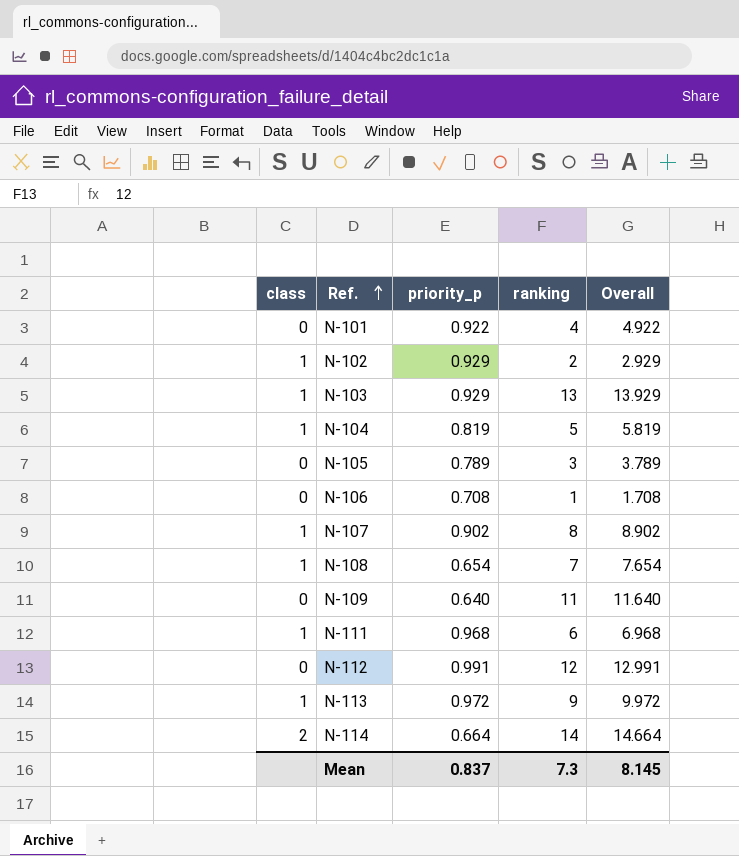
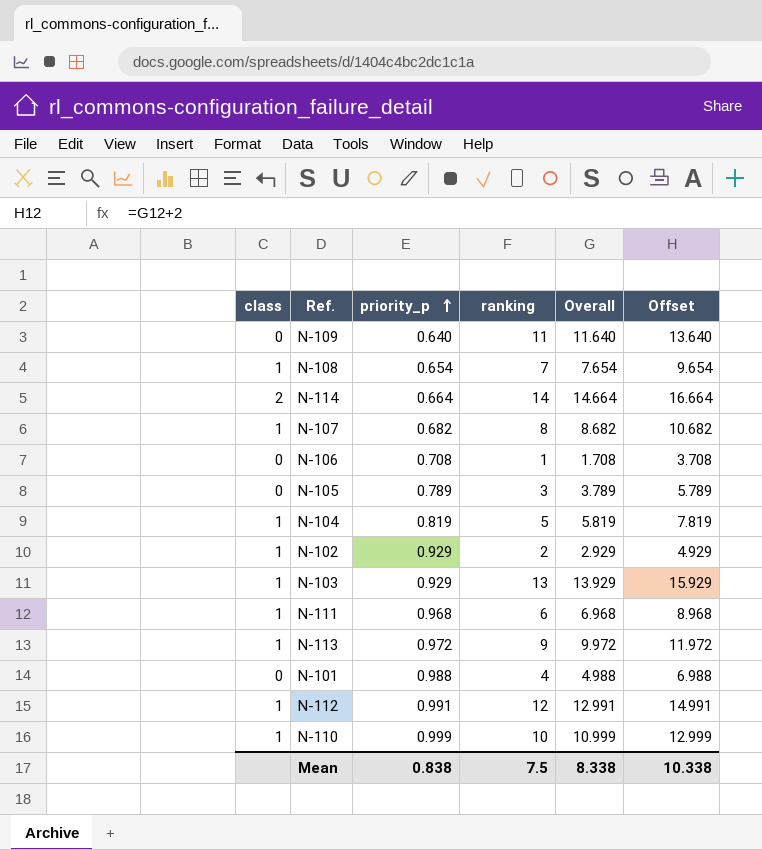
row order: Ref. ascending -> priority_p ascending
column Offset | formula: none -> [Overall] + 2
N-107 | priority_p: 0.902 -> 0.682
N-107 | Overall: 8.902 -> 8.682
N-101 | priority_p: 0.922 -> 0.988
N-101 | Overall: 4.922 -> 4.988
N-112 | class: 0 -> 1
row N-110: none -> 1 | 0.999 | 10 | 10.999 | 12.999
Mean | priority_p: 0.837 -> 0.838
Mean | ranking: 7.3 -> 7.5
Mean | Overall: 8.145 -> 8.338

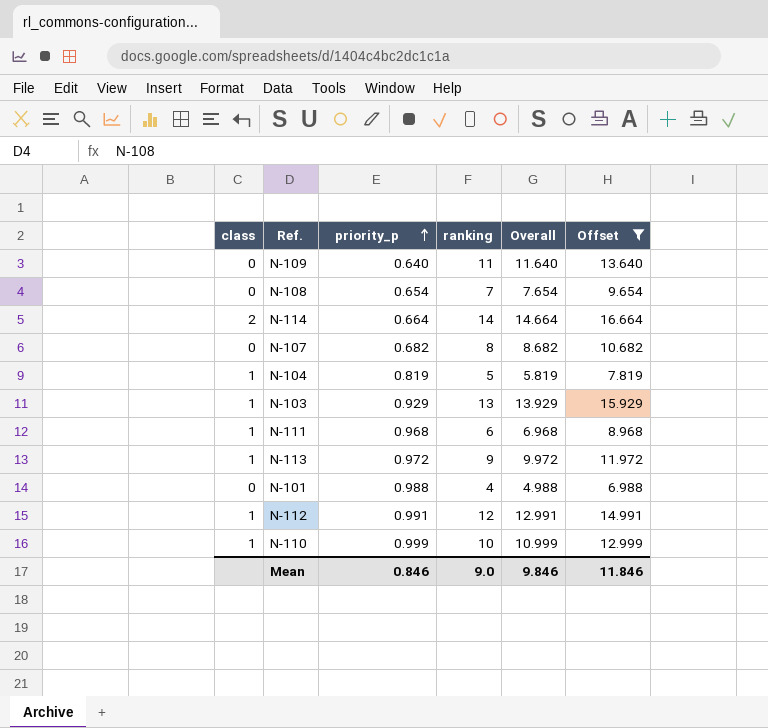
filter: none -> Offset >= 6.988
N-108 | class: 1 -> 0
N-107 | class: 1 -> 0
Mean | priority_p: 0.838 -> 0.846
Mean | ranking: 7.5 -> 9.0
Mean | Overall: 8.338 -> 9.846
Mean | Offset: 10.338 -> 11.846

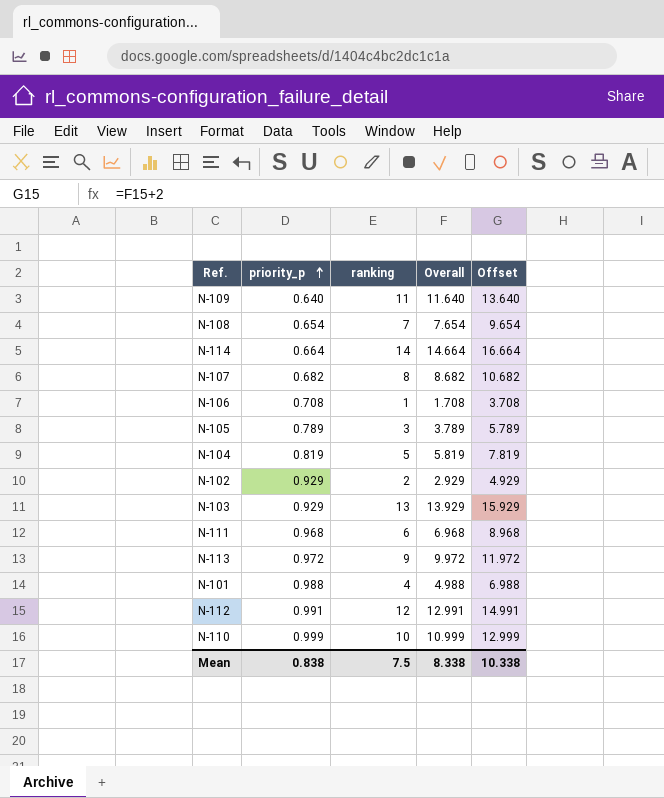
filter: Offset >= 6.988 -> none
column class | position: 1 -> none
Mean | priority_p: 0.846 -> 0.838
Mean | ranking: 9.0 -> 7.5
Mean | Overall: 9.846 -> 8.338
Mean | Offset: 11.846 -> 10.338

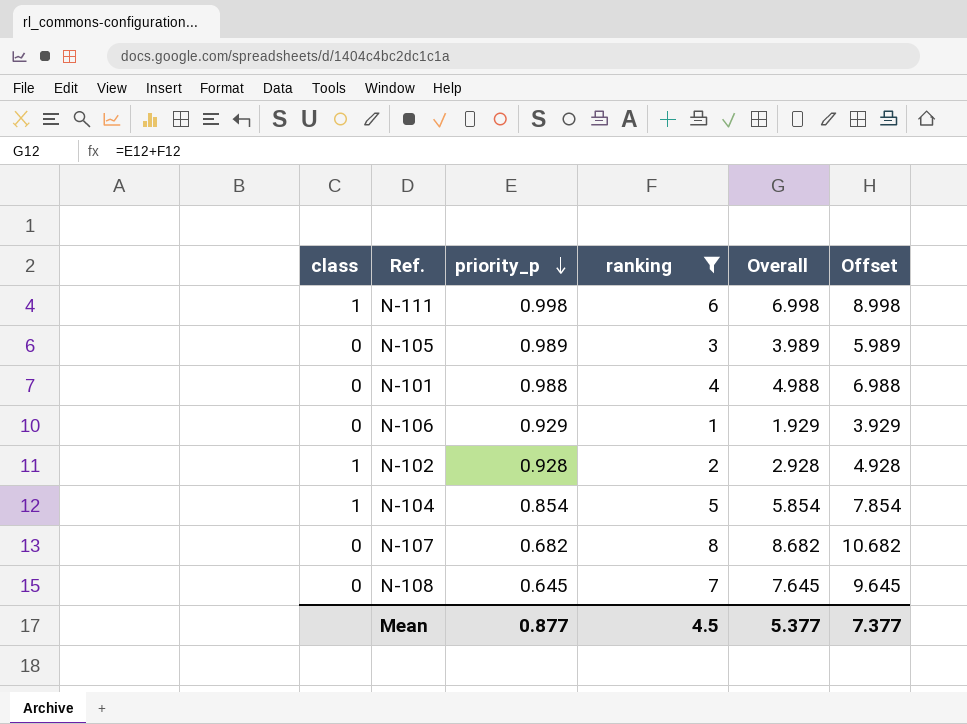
filter: none -> ranking <= 8
row order: priority_p ascending -> priority_p descending
column class | position: none -> 1
N-111 | priority_p: 0.968 -> 0.998
N-111 | Overall: 6.968 -> 6.998
N-111 | Offset: 8.968 -> 8.998
N-105 | priority_p: 0.789 -> 0.989
N-105 | Overall: 3.789 -> 3.989
N-105 | Offset: 5.789 -> 5.989
N-106 | priority_p: 0.708 -> 0.929
N-106 | Overall: 1.708 -> 1.929
N-106 | Offset: 3.708 -> 3.929
N-102 | priority_p: 0.929 -> 0.928
N-102 | Overall: 2.929 -> 2.928
N-102 | Offset: 4.929 -> 4.928
N-104 | priority_p: 0.819 -> 0.854
N-104 | Overall: 5.819 -> 5.854
N-104 | Offset: 7.819 -> 7.854
N-108 | priority_p: 0.654 -> 0.645
N-108 | Overall: 7.654 -> 7.645
N-108 | Offset: 9.654 -> 9.645
Mean | priority_p: 0.838 -> 0.877
Mean | ranking: 7.5 -> 4.5
Mean | Overall: 8.338 -> 5.377
Mean | Offset: 10.338 -> 7.377

